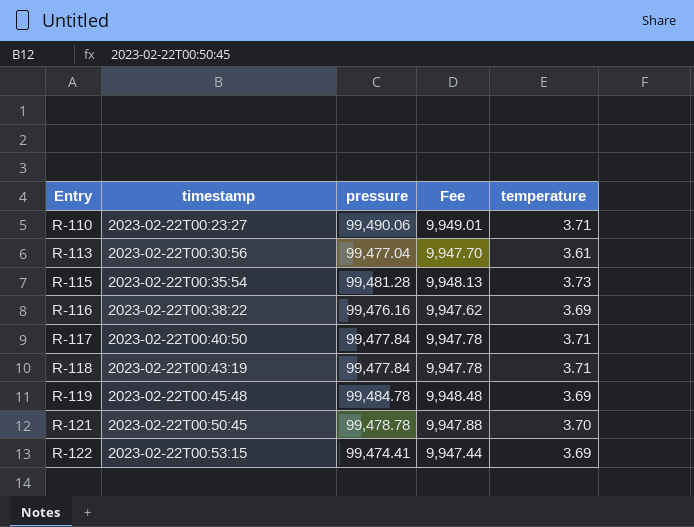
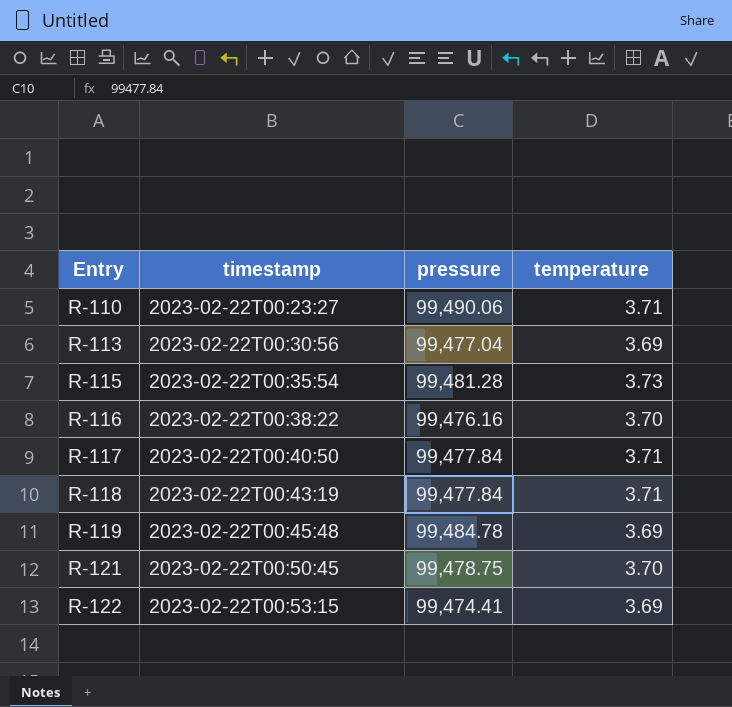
column Fee | formula: [pressure] * 0.1 -> none
R-113 | temperature: 3.61 -> 3.69
R-116 | temperature: 3.69 -> 3.70
R-121 | pressure: 99,478.78 -> 99,478.75

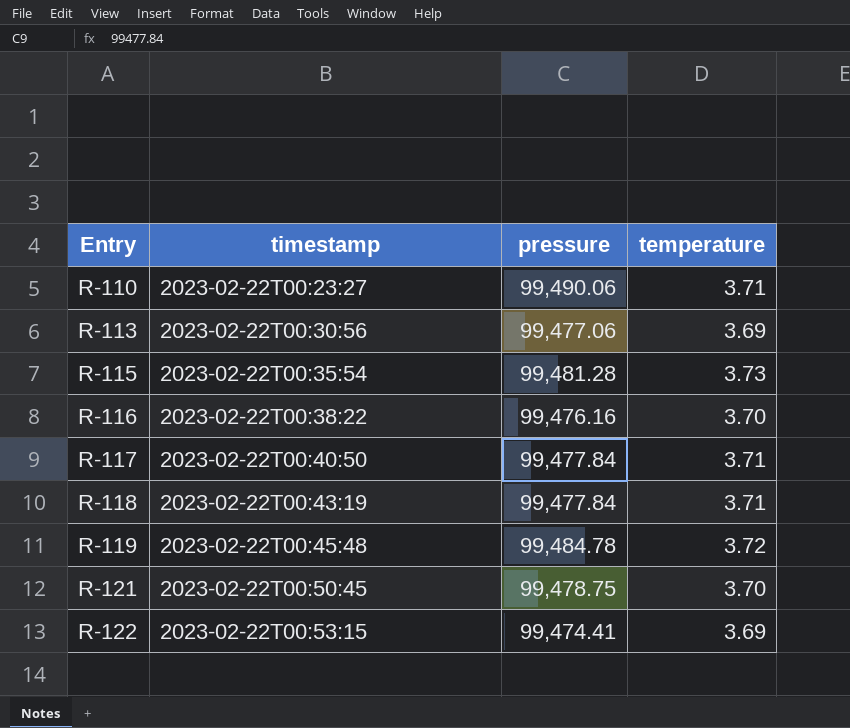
R-113 | pressure: 99,477.04 -> 99,477.06
R-119 | temperature: 3.69 -> 3.72

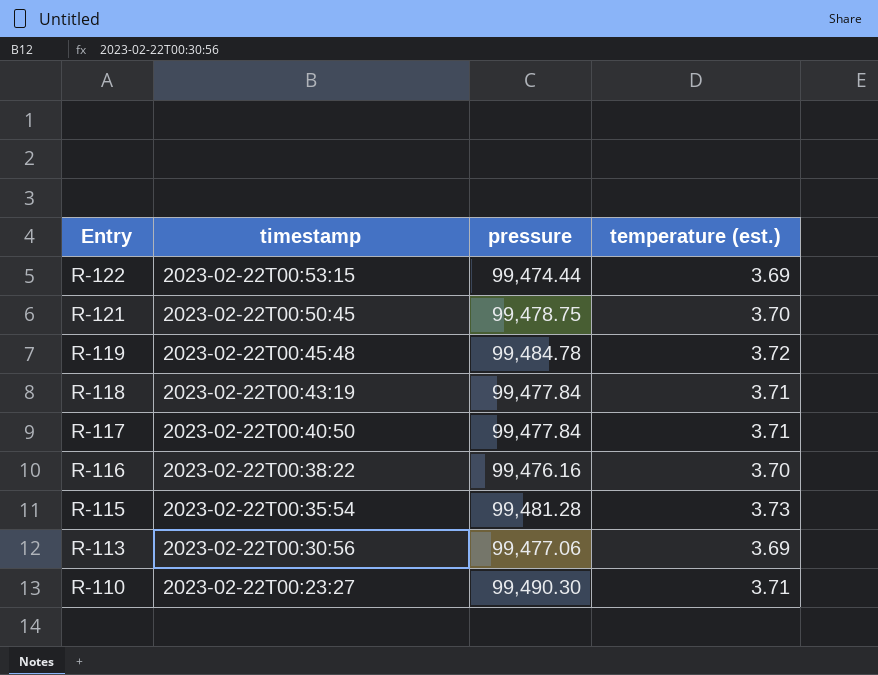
row order: Entry ascending -> Entry descending
column name: temperature -> temperature (est.)
R-122 | pressure: 99,474.41 -> 99,474.44
R-110 | pressure: 99,490.06 -> 99,490.30

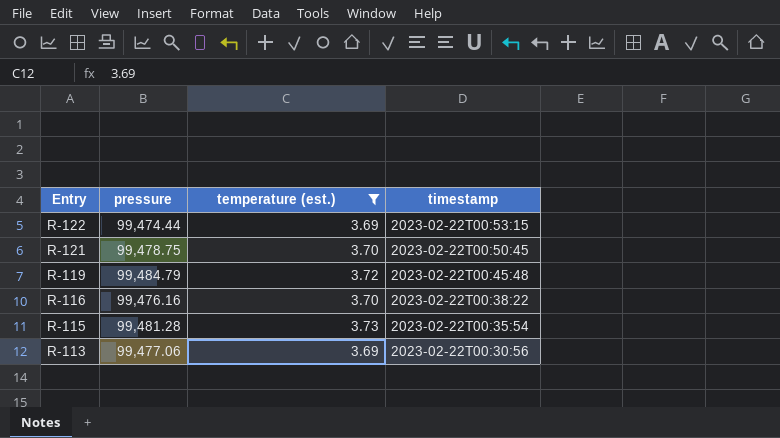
filter: none -> temperature (est.) != 3.71
column timestamp | position: 2 -> 4
R-119 | pressure: 99,484.78 -> 99,484.79

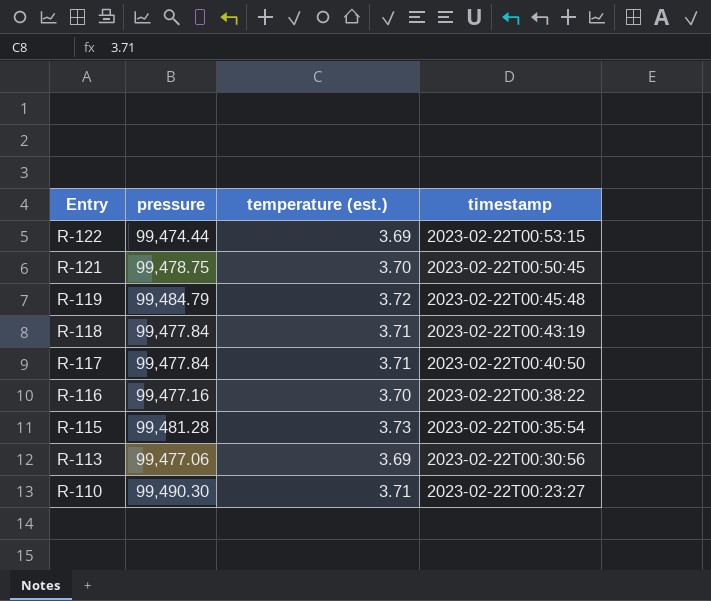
filter: temperature (est.) != 3.71 -> none
R-116 | pressure: 99,476.16 -> 99,477.16

